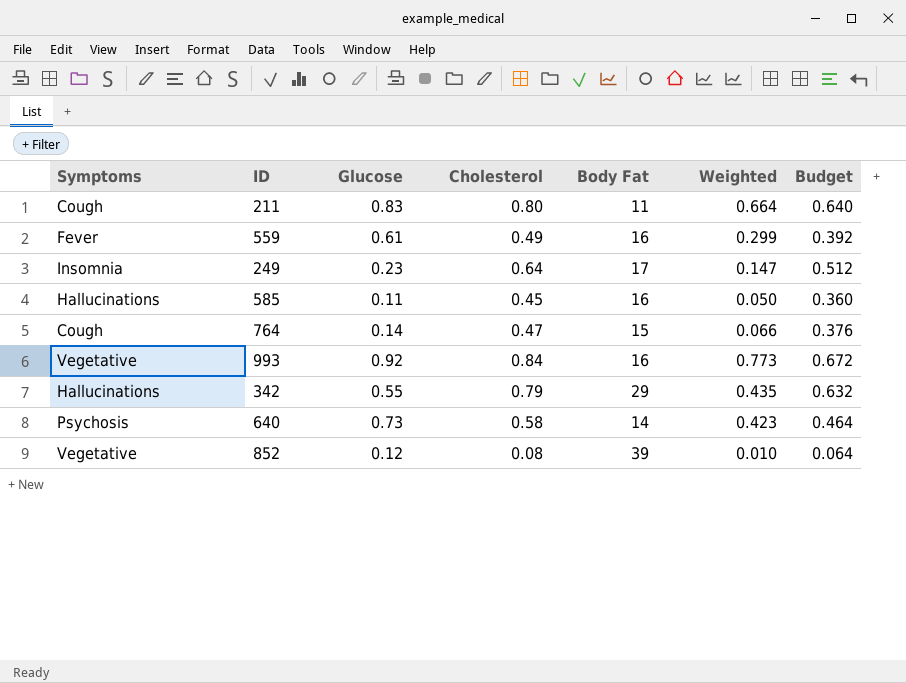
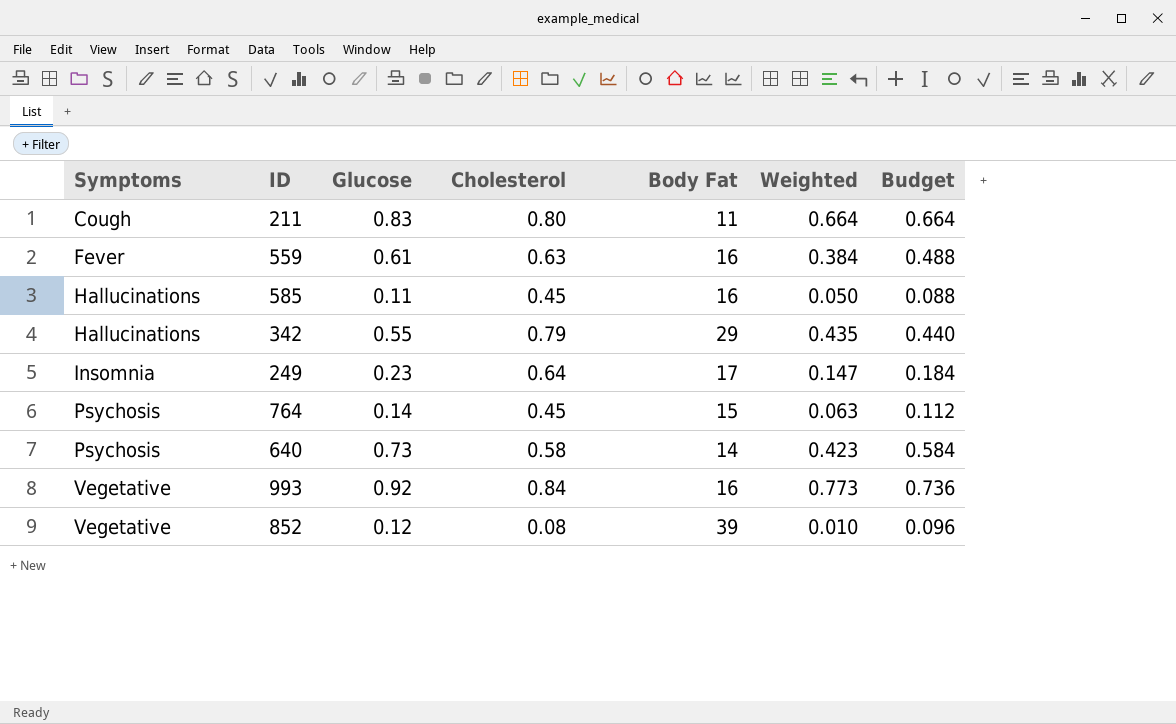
row order: none -> Symptoms ascending
column Budget | formula: [Cholesterol] * 0.8 -> [Glucose] * 0.8
559 | Cholesterol: 0.49 -> 0.63
559 | Weighted: 0.299 -> 0.384
764 | Symptoms: Cough -> Psychosis
764 | Cholesterol: 0.47 -> 0.45
764 | Weighted: 0.066 -> 0.063

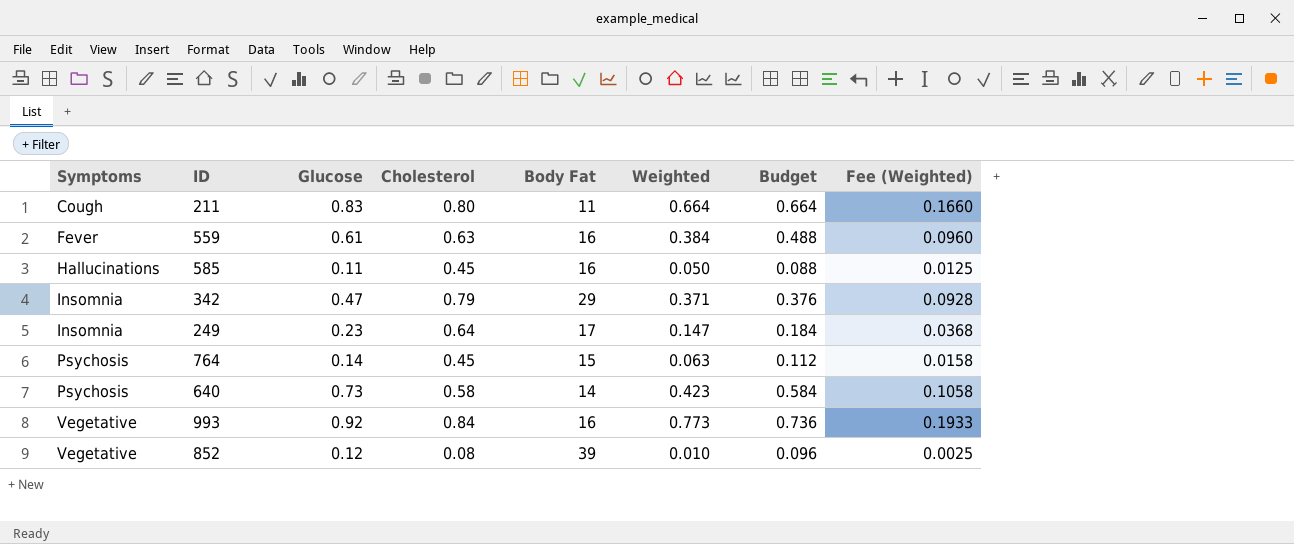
column Fee (Weighted) | formula: none -> [Weighted] * 0.25
342 | Symptoms: Hallucinations -> Insomnia
342 | Glucose: 0.55 -> 0.47
342 | Weighted: 0.435 -> 0.371
342 | Budget: 0.440 -> 0.376

